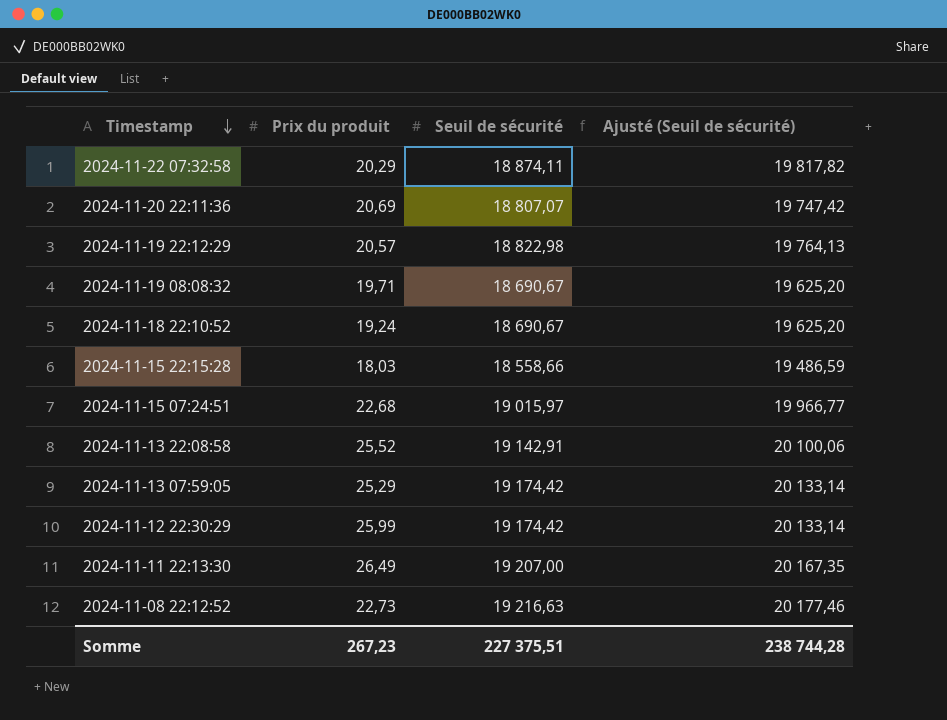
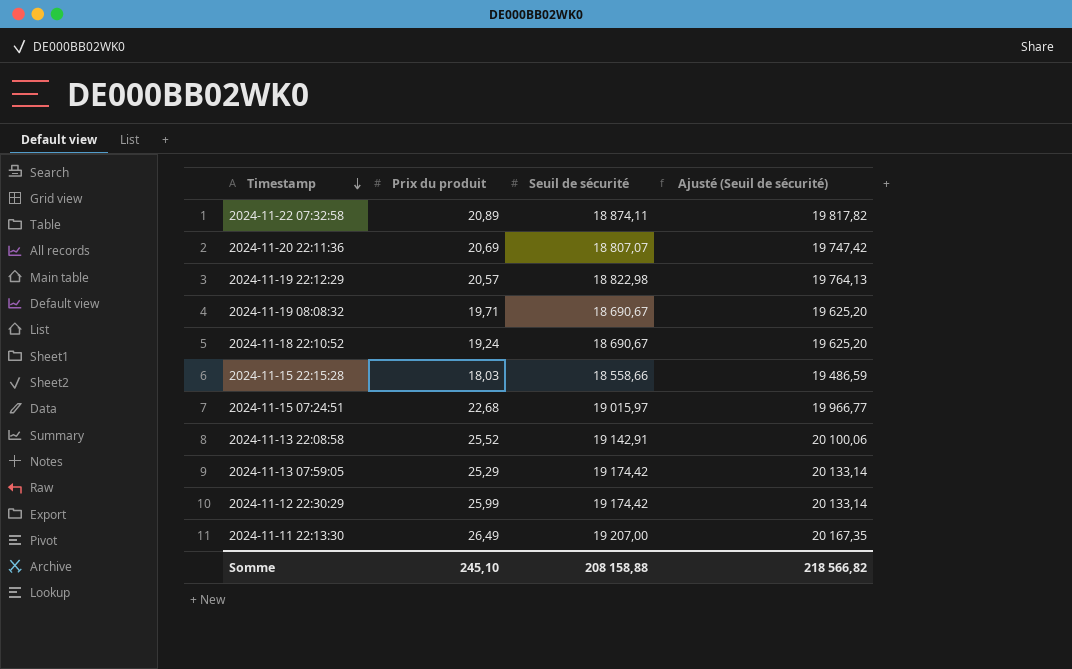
row 2024-11-08 22:12:52: 22,73 | 19 216,63 | 20 177,46 -> none
2024-11-22 07:32:58 | Prix du produit: 20,29 -> 20,89
Somme | Prix du produit: 267,23 -> 245,10
Somme | Seuil de sécurité: 227 375,51 -> 208 158,88
Somme | Ajusté (Seuil de sécurité): 238 744,28 -> 218 566,82

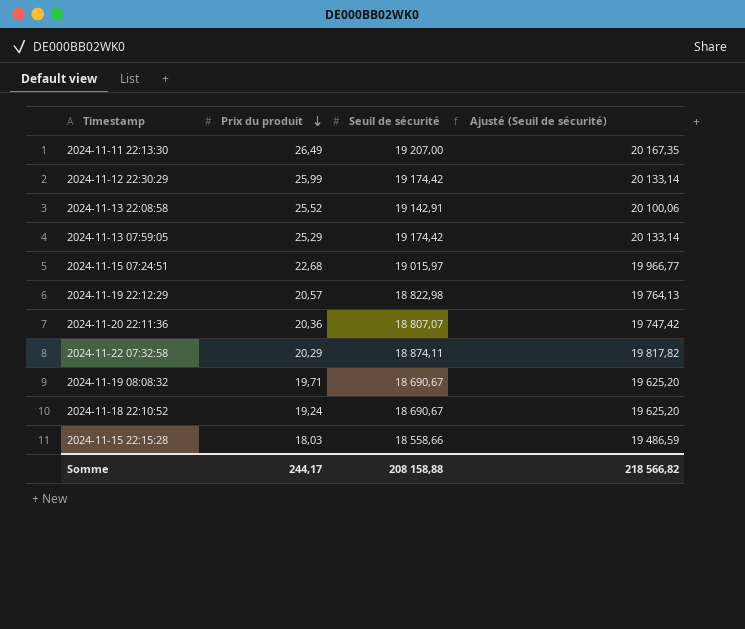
row order: Timestamp descending -> Prix du produit descending
2024-11-20 22:11:36 | Prix du produit: 20,69 -> 20,36
2024-11-22 07:32:58 | Prix du produit: 20,89 -> 20,29
Somme | Prix du produit: 245,10 -> 244,17

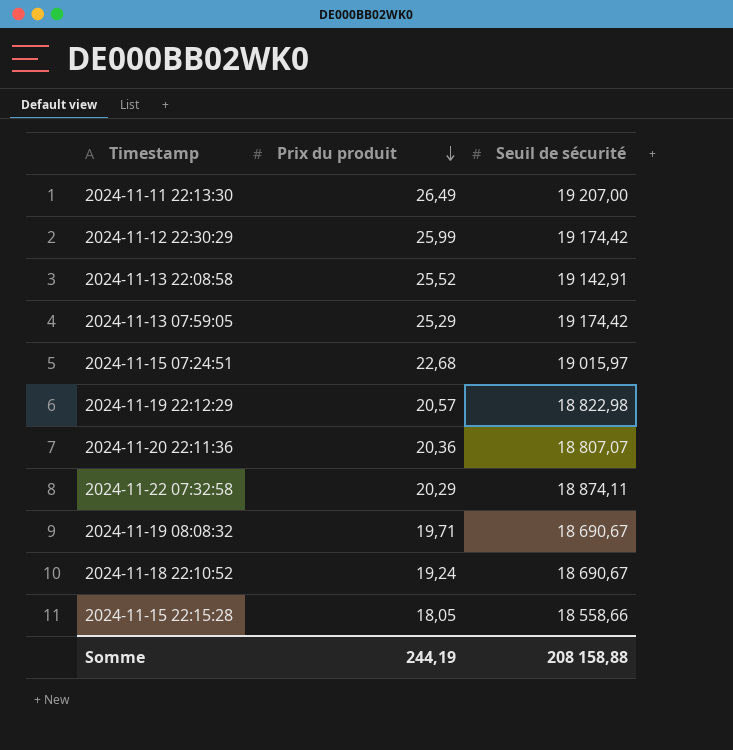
column Ajusté (Seuil de sécurité) | formula: [Seuil de sécurité] * 1,05 -> none
2024-11-15 22:15:28 | Prix du produit: 18,03 -> 18,05
Somme | Prix du produit: 244,17 -> 244,19

